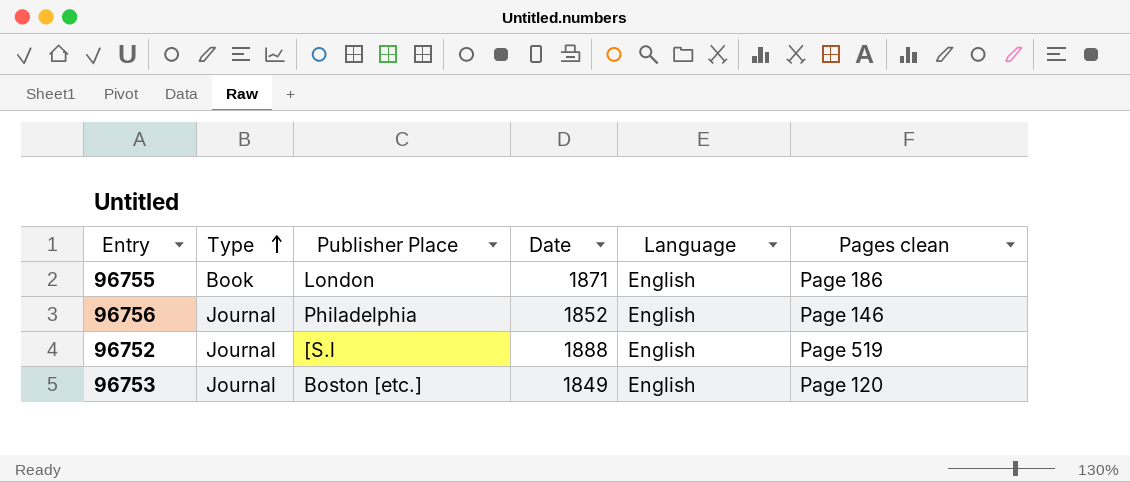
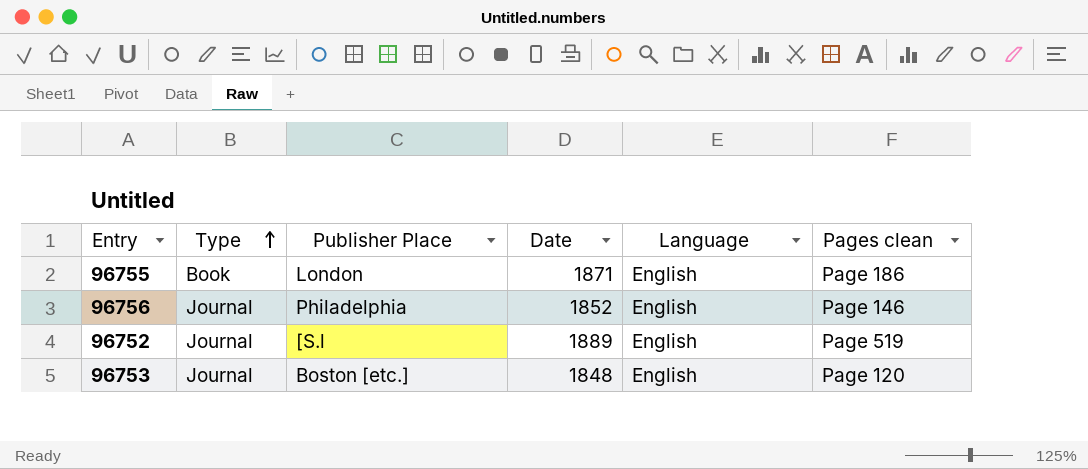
96752 | Date: 1888 -> 1889
96753 | Date: 1849 -> 1848

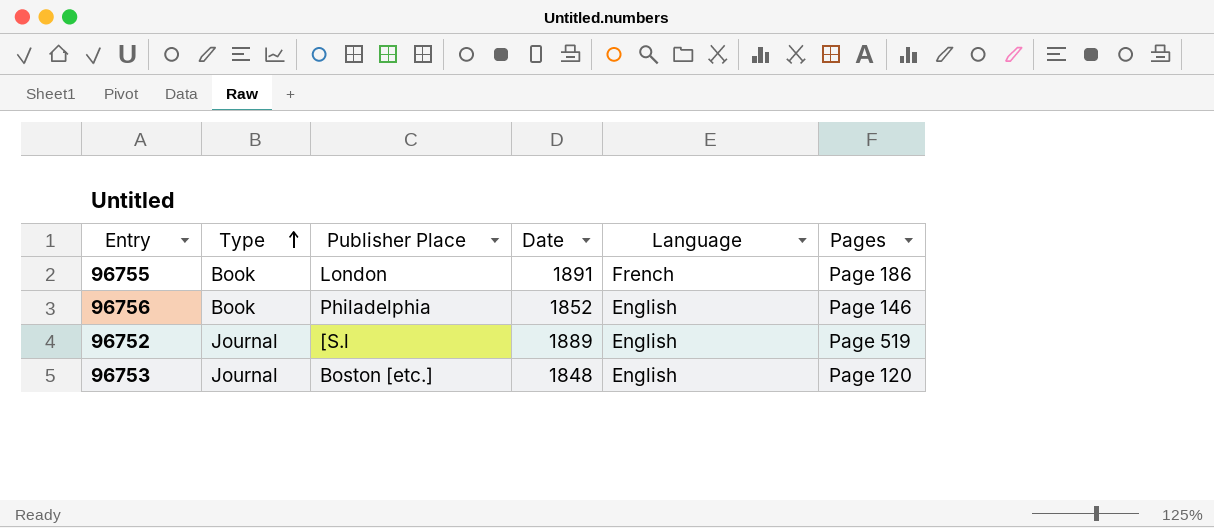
column name: Pages clean -> Pages
96755 | Date: 1871 -> 1891
96755 | Language: English -> French
96756 | Type: Journal -> Book

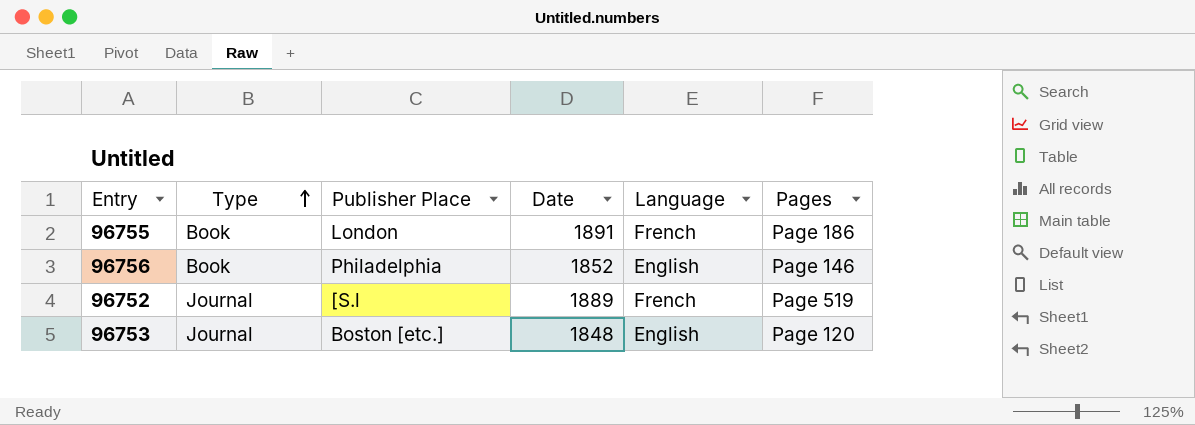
96752 | Language: English -> French

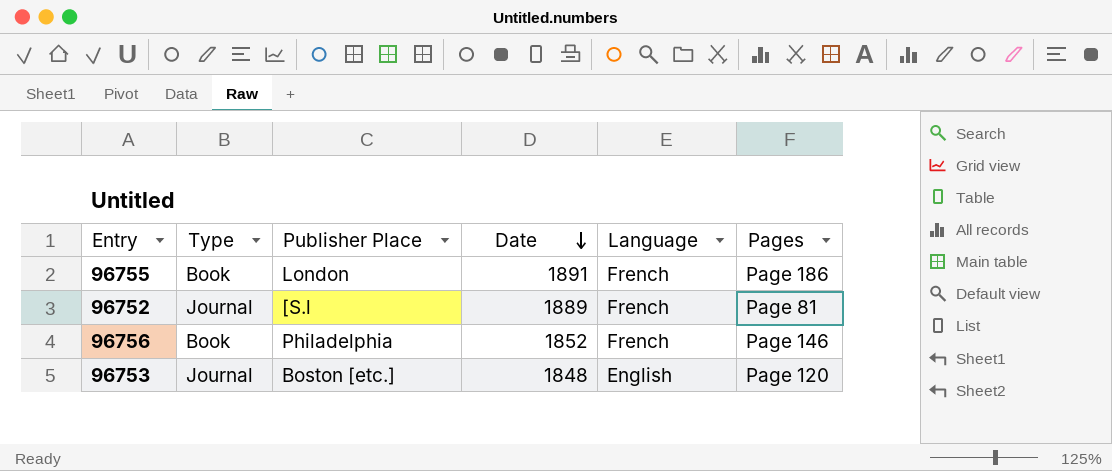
row order: Type ascending -> Date descending
96752 | Pages: Page 519 -> Page 81
96756 | Language: English -> French

